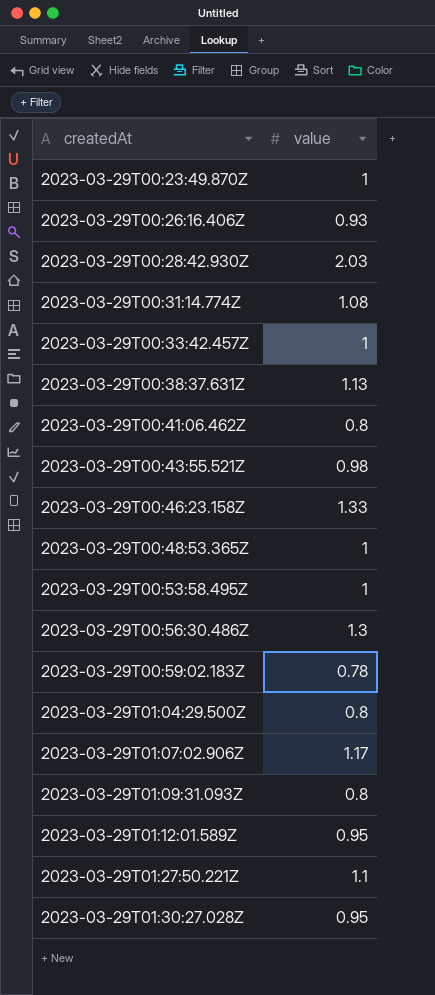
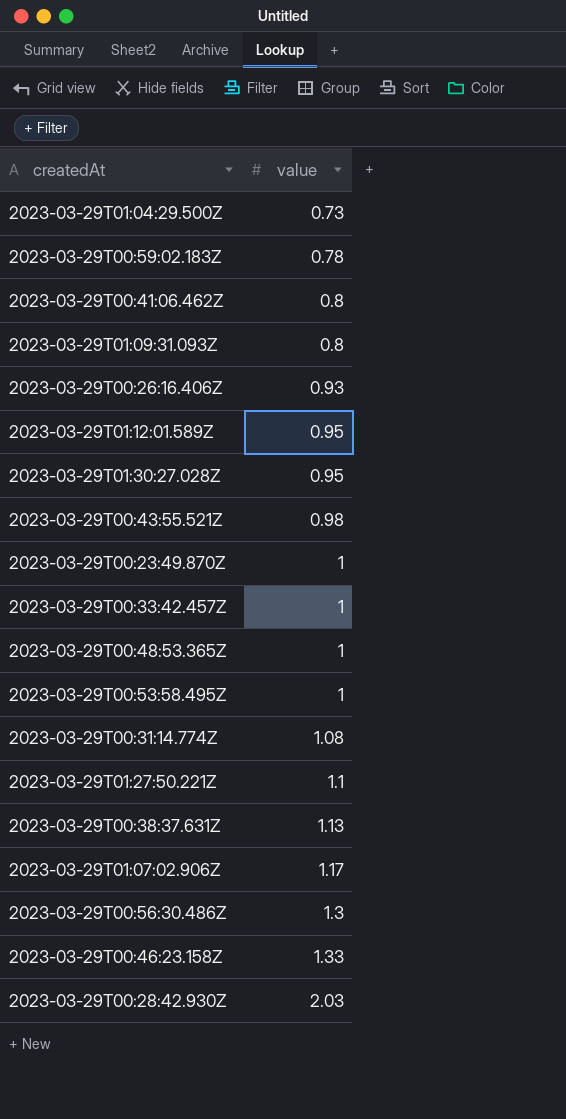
row order: createdAt ascending -> value ascending
2023-03-29T01:04:29.500Z | value: 0.8 -> 0.73

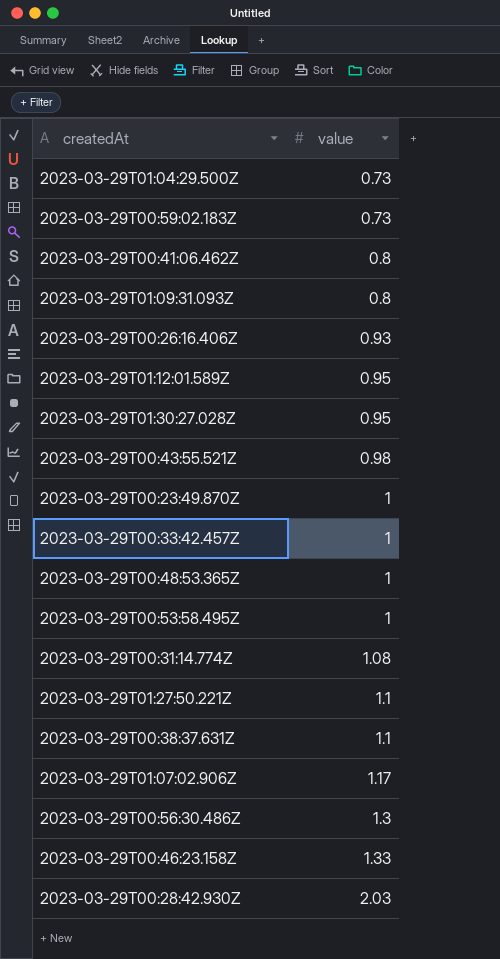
2023-03-29T00:59:02.183Z | value: 0.78 -> 0.73
2023-03-29T00:38:37.631Z | value: 1.13 -> 1.1

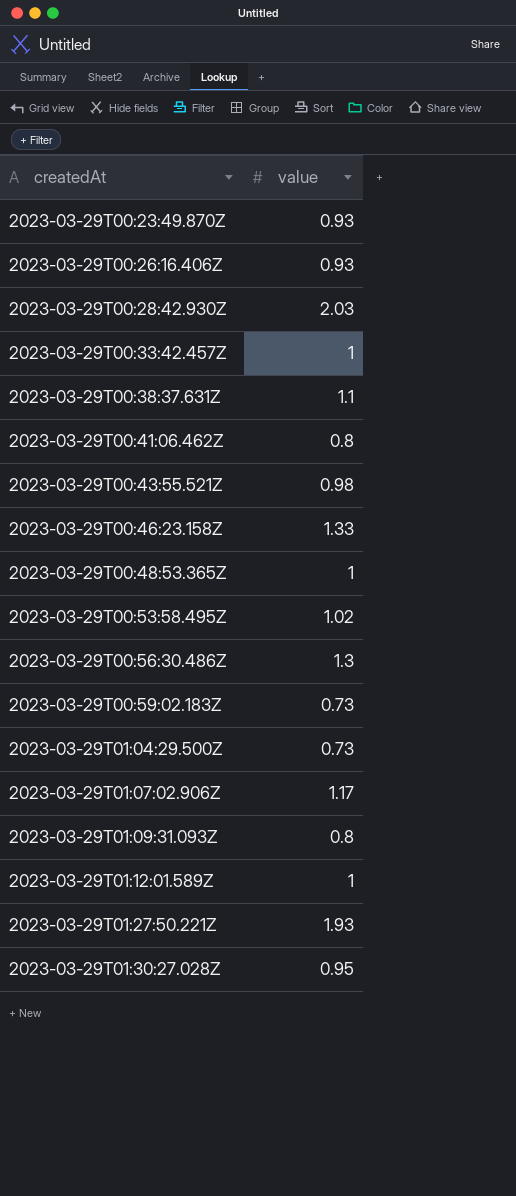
row order: value ascending -> createdAt ascending
row 2023-03-29T00:31:14.774Z: 1.08 -> none
2023-03-29T00:23:49.870Z | value: 1 -> 0.93
2023-03-29T00:53:58.495Z | value: 1 -> 1.02
2023-03-29T01:12:01.589Z | value: 0.95 -> 1
2023-03-29T01:27:50.221Z | value: 1.1 -> 1.93

